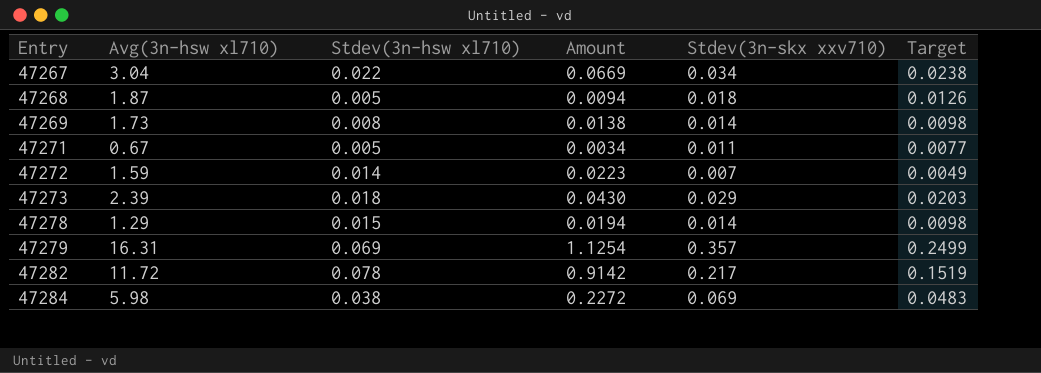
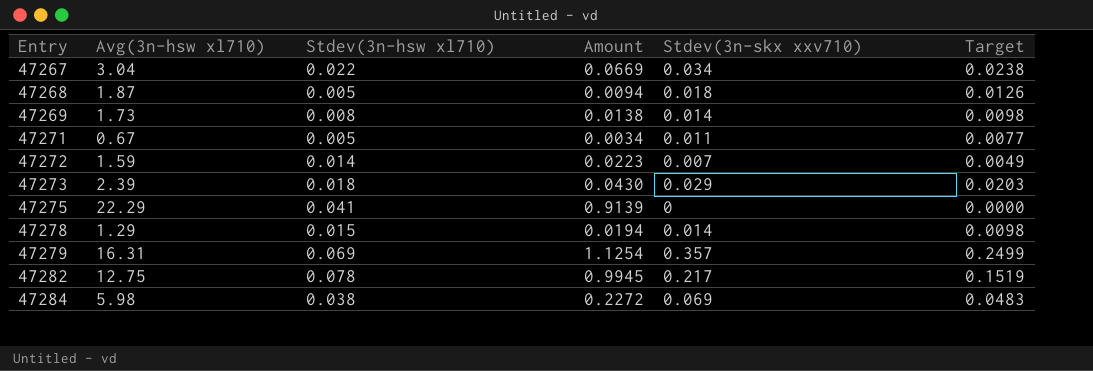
row 47275: none -> 22.29 | 0.041 | 0.9139 | 0 | 0.0000
47282 | Avg(3n-hsw xl710): 11.72 -> 12.75
47282 | Amount: 0.9142 -> 0.9945

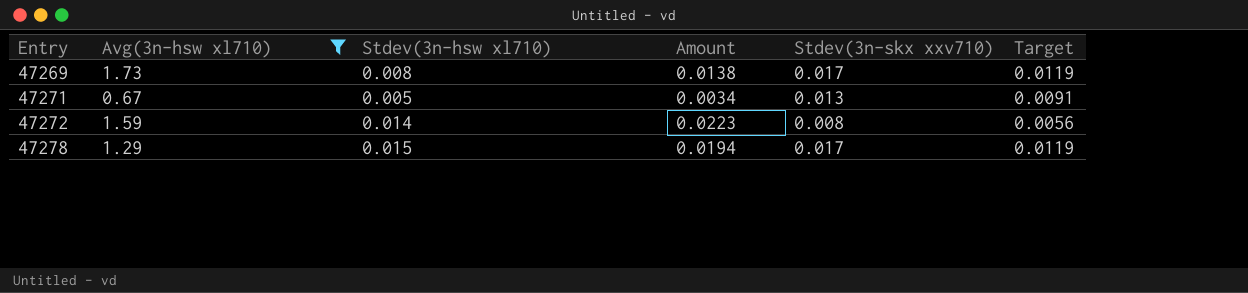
filter: none -> Avg(3n-hsw xl710) <= 1.73
47269 | Stdev(3n-skx xxv710): 0.014 -> 0.017
47269 | Target: 0.0098 -> 0.0119
47271 | Stdev(3n-skx xxv710): 0.011 -> 0.013
47271 | Target: 0.0077 -> 0.0091
47272 | Stdev(3n-skx xxv710): 0.007 -> 0.008
47272 | Target: 0.0049 -> 0.0056
47278 | Stdev(3n-skx xxv710): 0.014 -> 0.017
47278 | Target: 0.0098 -> 0.0119

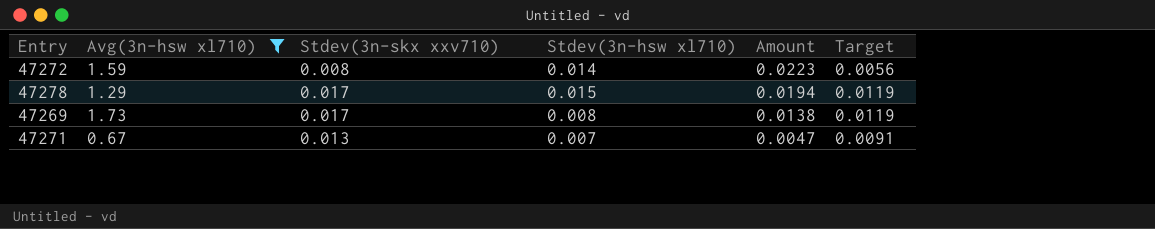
row order: Entry ascending -> Amount descending
column Stdev(3n-skx xxv710) | position: 5 -> 3
47271 | Stdev(3n-hsw xl710): 0.005 -> 0.007
47271 | Amount: 0.0034 -> 0.0047

